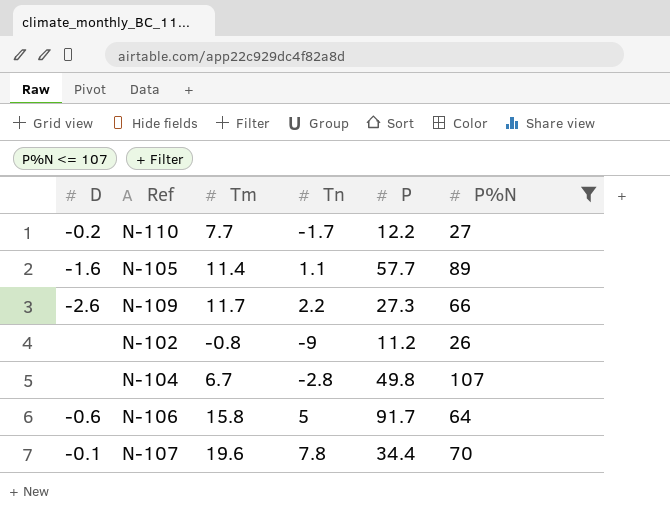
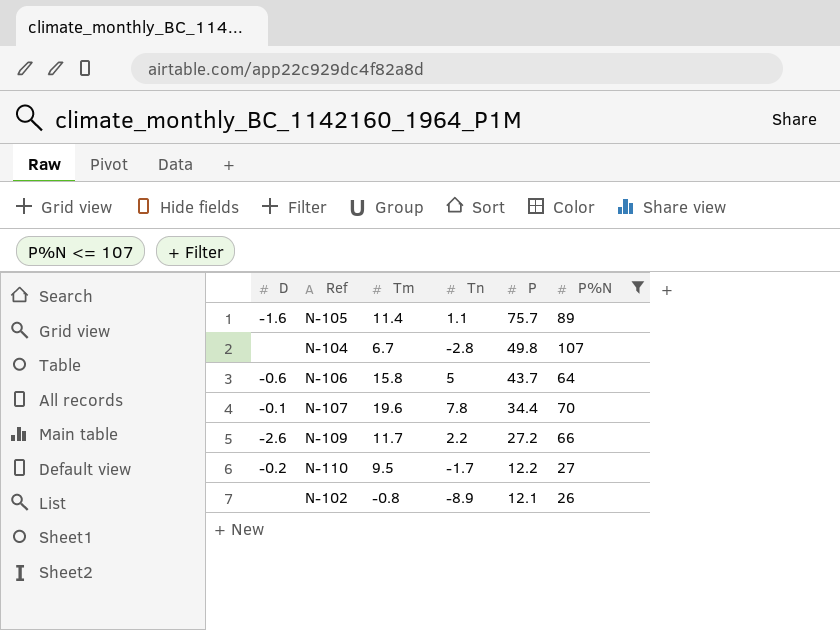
row order: none -> P descending
N-105 | P: 57.7 -> 75.7
N-106 | P: 91.7 -> 43.7
N-109 | P: 27.3 -> 27.2
N-110 | Tm: 7.7 -> 9.5
N-102 | Tn: -9 -> -8.9
N-102 | P: 11.2 -> 12.1

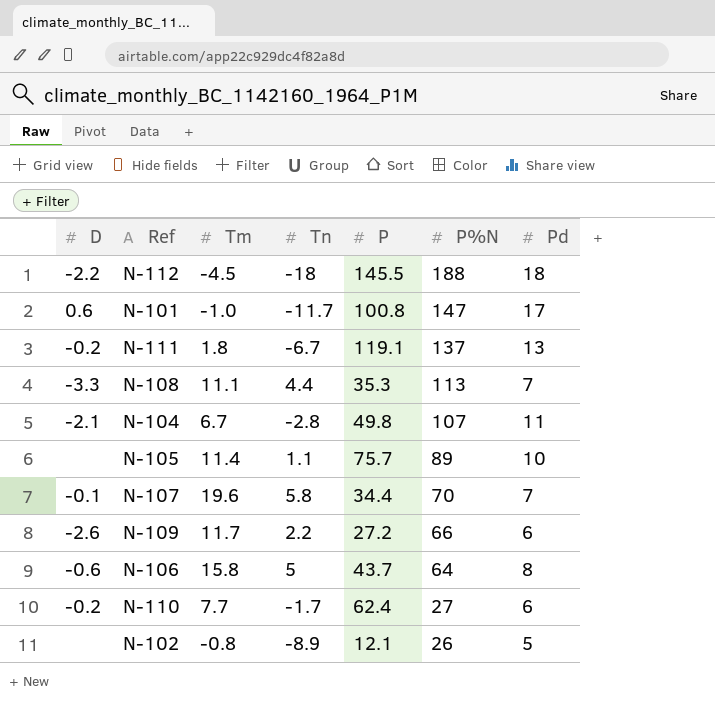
filter: P%N <= 107 -> none
row order: P descending -> P%N descending
column Pd | position: none -> 7
N-104 | D: none -> -2.1
N-105 | D: -1.6 -> none
N-107 | Tn: 7.8 -> 5.8
N-110 | Tm: 9.5 -> 7.7
N-110 | P: 12.2 -> 62.4

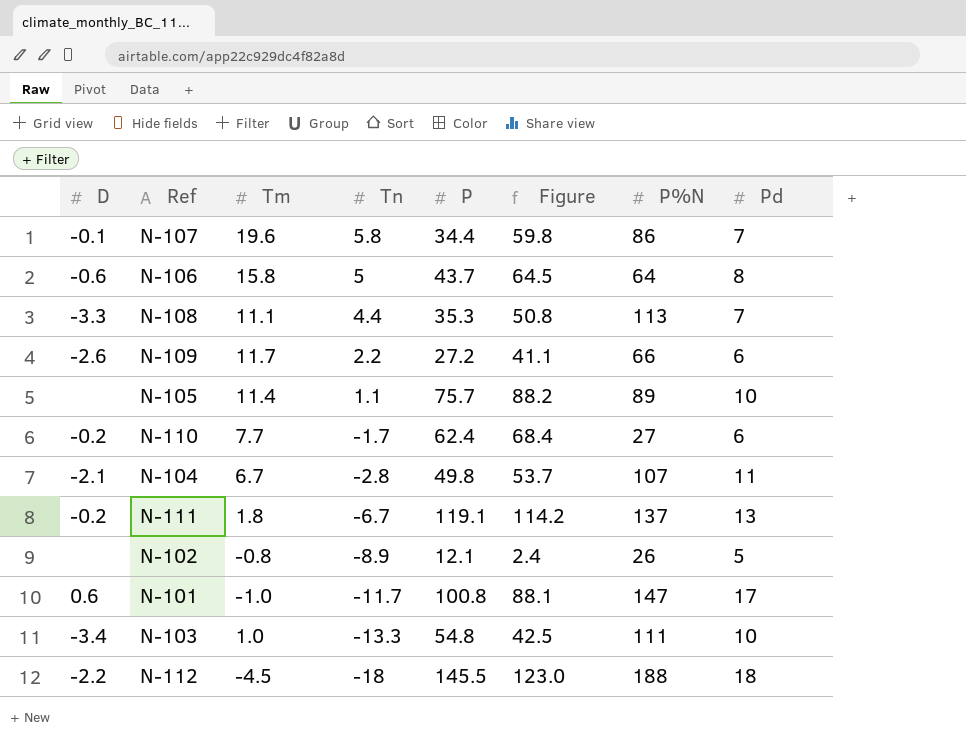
row order: P%N descending -> Tn descending
column Figure | formula: none -> [Tm] + [Tn] + [P]
N-107 | P%N: 70 -> 86
row N-103: none -> -3.4 | 1.0 | -13.3 | 54.8 | 42.5 | 111 | 10

